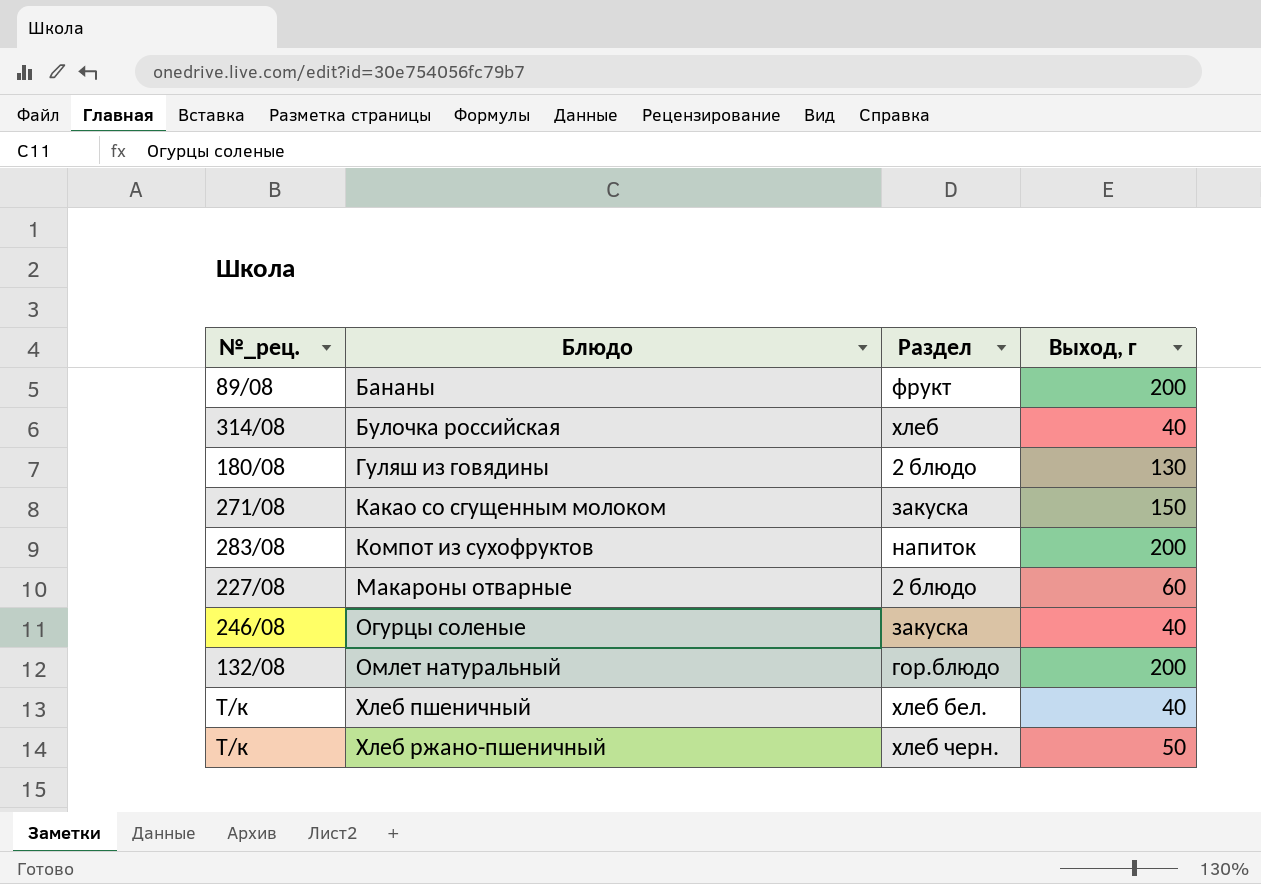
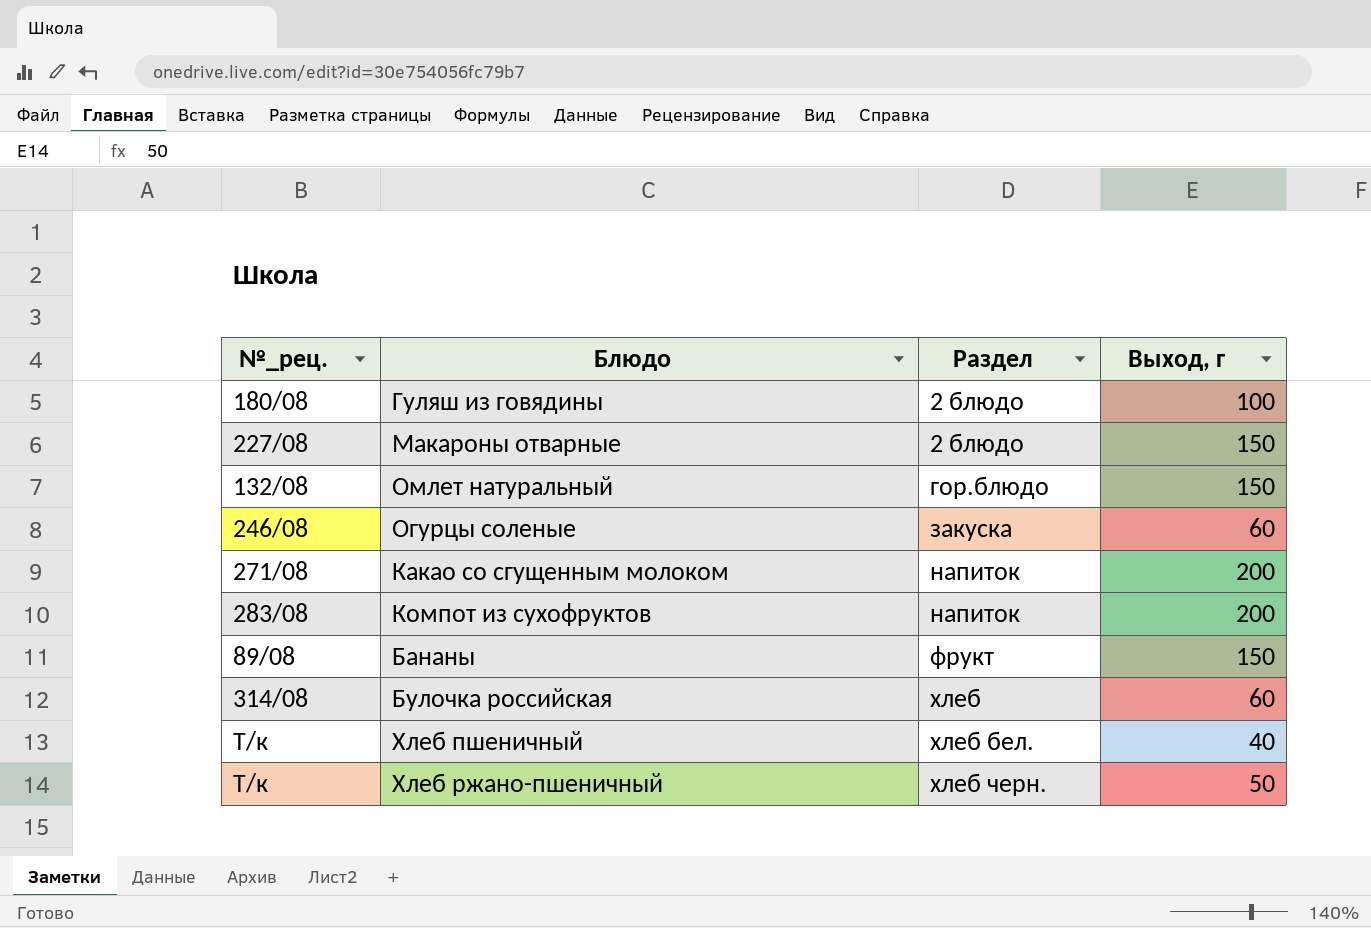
row order: Блюдо ascending -> Раздел ascending
Гуляш из говядины | Выход, г: 130 -> 100
Макароны отварные | Выход, г: 60 -> 150
Омлет натуральный | Выход, г: 200 -> 150
Огурцы соленые | Выход, г: 40 -> 60
Какао со сгущенным молоком | Раздел: закуска -> напиток
Какао со сгущенным молоком | Выход, г: 150 -> 200
Бананы | Выход, г: 200 -> 150
Булочка российская | Выход, г: 40 -> 60

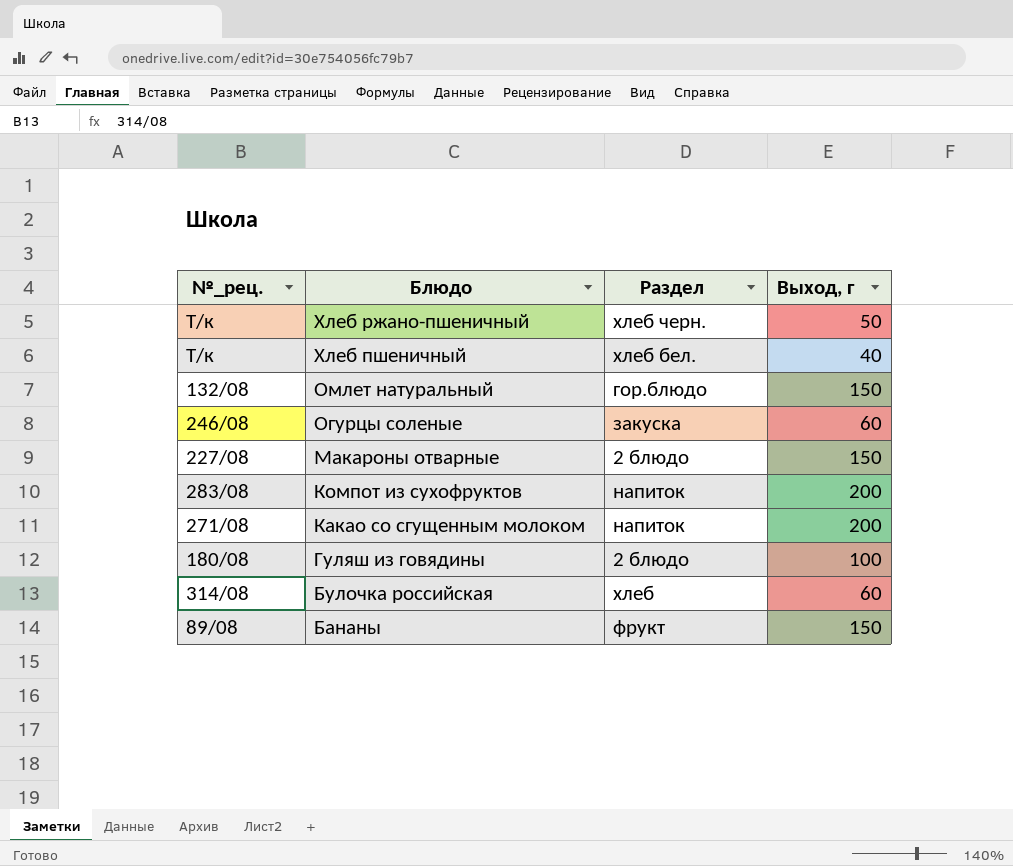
row order: Раздел ascending -> Блюдо descending

